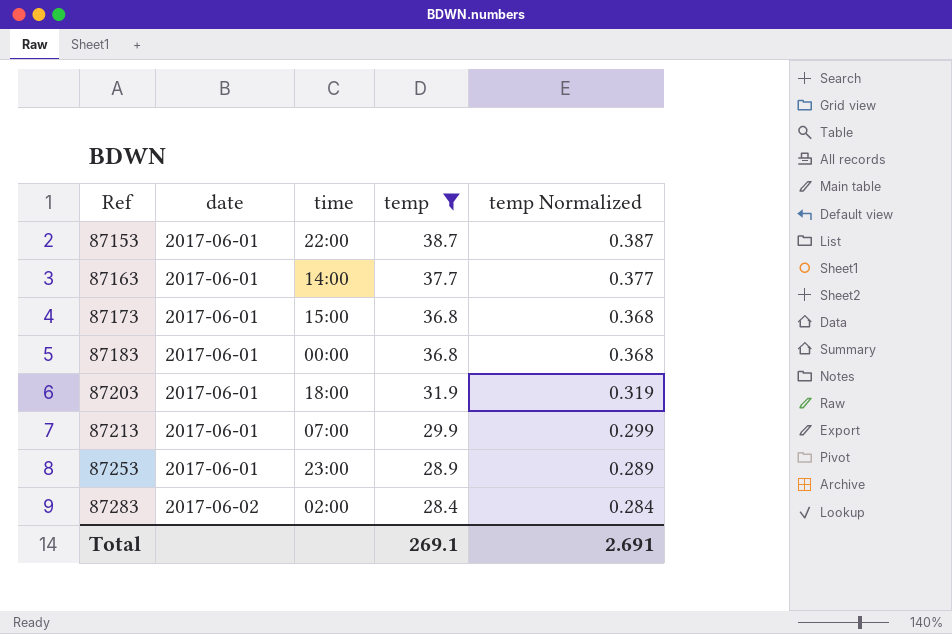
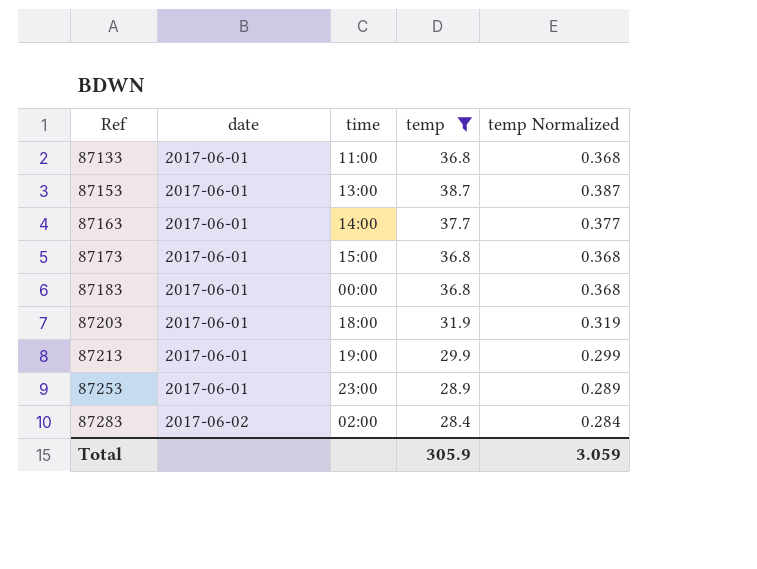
row 87133: none -> 2017-06-01 | 11:00 | 36.8 | 0.368
87153 | time: 22:00 -> 13:00
87213 | time: 07:00 -> 19:00
Total | temp: 269.1 -> 305.9
Total | temp Normalized: 2.691 -> 3.059

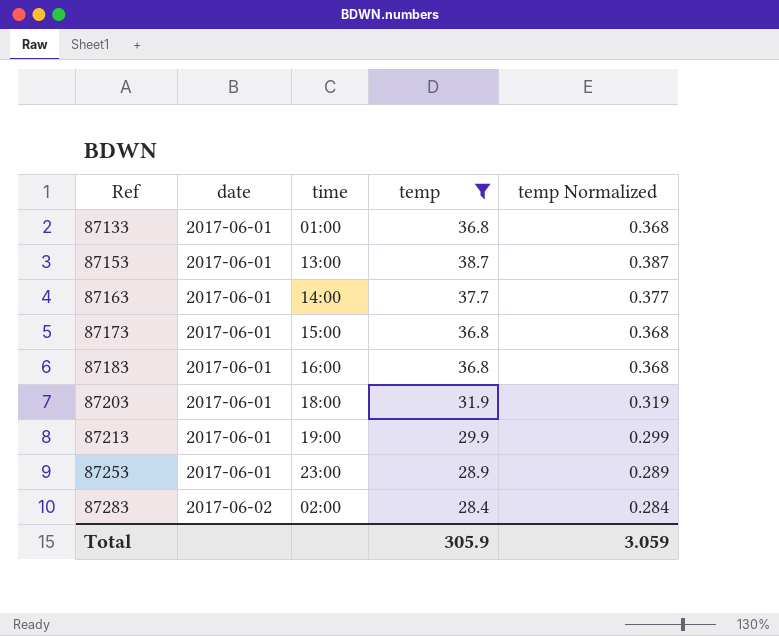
87133 | time: 11:00 -> 01:00
87183 | time: 00:00 -> 16:00

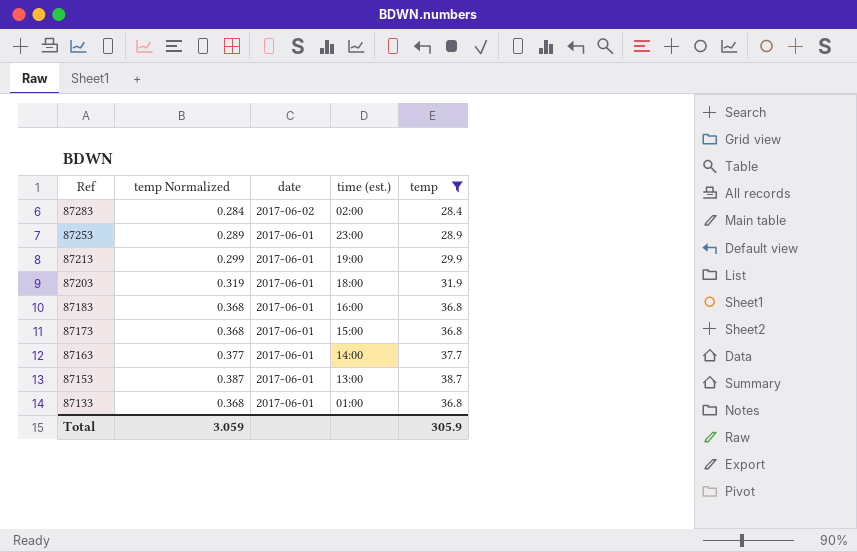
row order: Ref ascending -> Ref descending
column temp Normalized | position: 5 -> 2
column name: time -> time (est.)

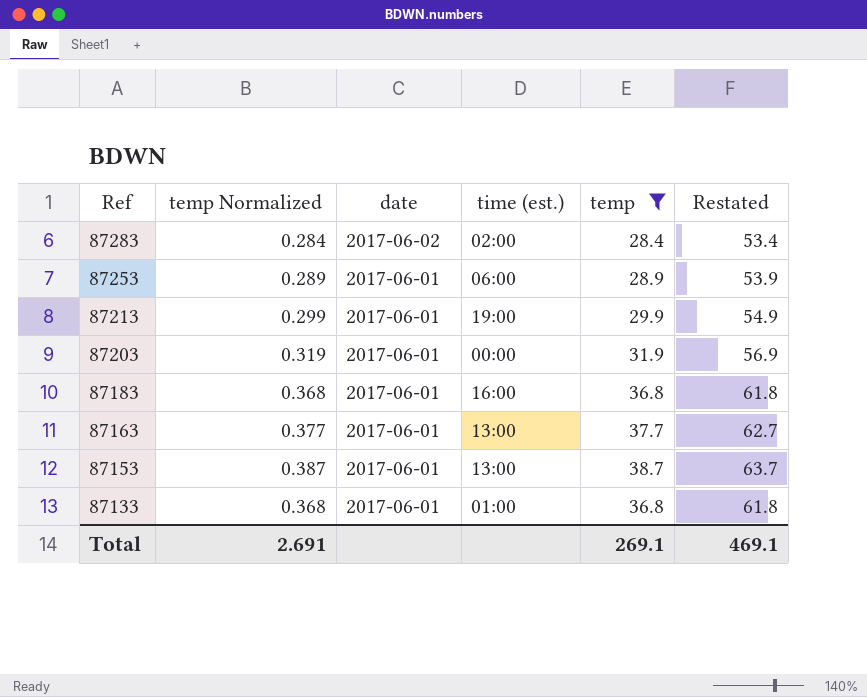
column Restated | formula: none -> [temp] + 25
row 87173: 0.368 | 2017-06-01 | 15:00 | 36.8 -> none
87253 | time (est.): 23:00 -> 06:00
87203 | time (est.): 18:00 -> 00:00
87163 | time (est.): 14:00 -> 13:00
Total | temp Normalized: 3.059 -> 2.691
Total | temp: 305.9 -> 269.1

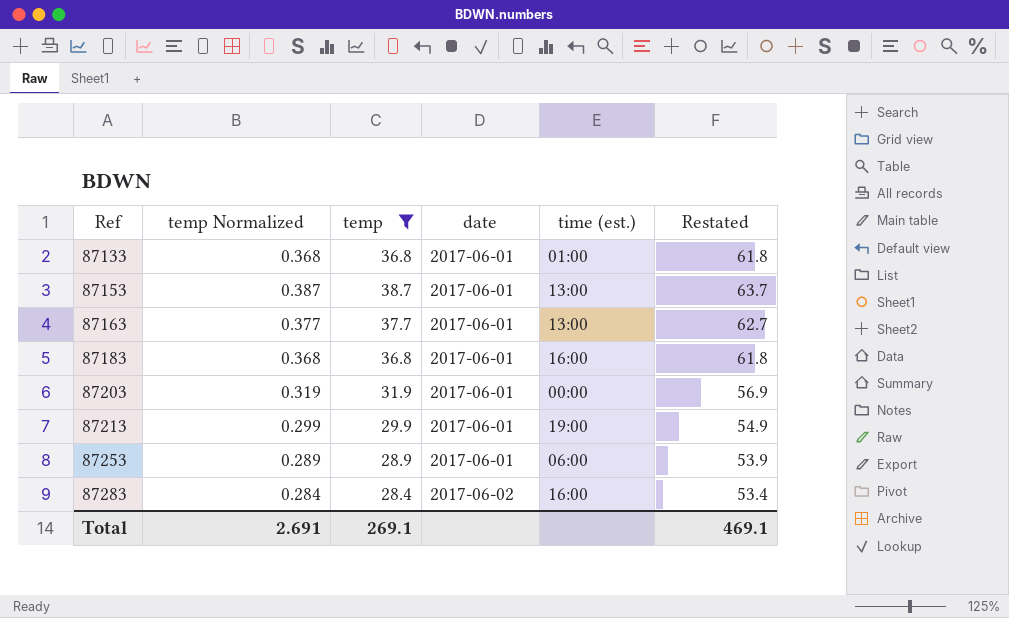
row order: Ref descending -> Ref ascending
column temp | position: 5 -> 3
87283 | time (est.): 02:00 -> 16:00

